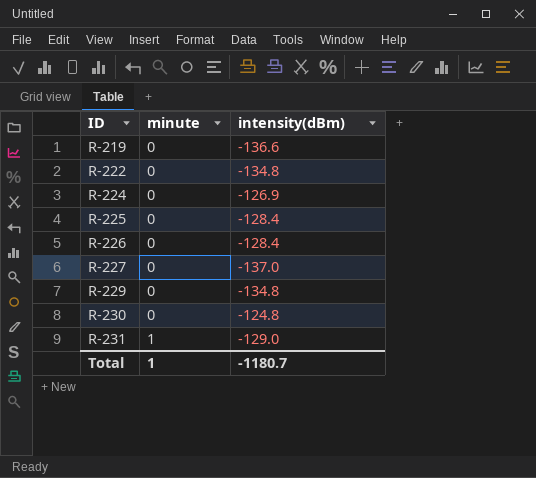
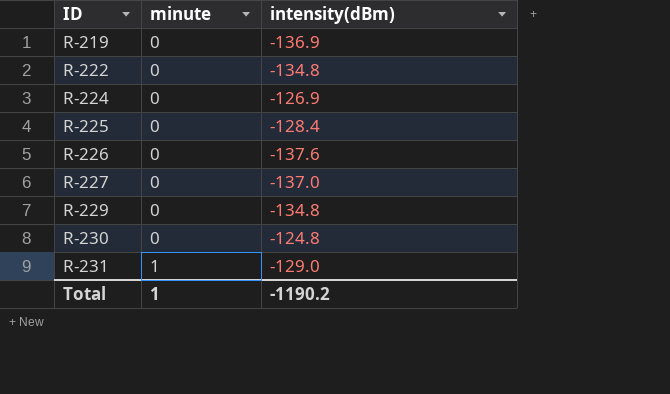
R-219 | intensity(dBm): -136.6 -> -136.9
R-226 | intensity(dBm): -128.4 -> -137.6
Total | intensity(dBm): -1180.7 -> -1190.2

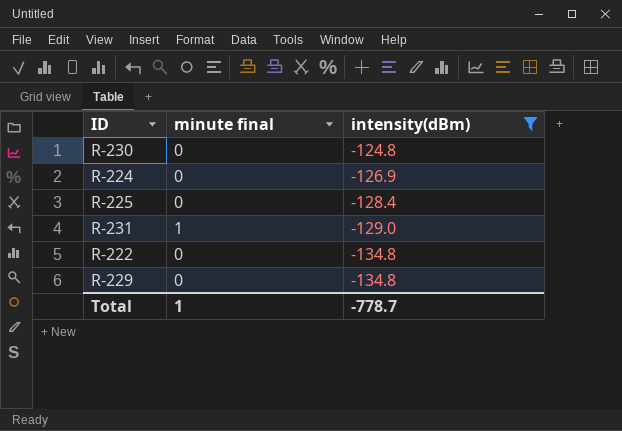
filter: none -> intensity(dBm) >= -134.8
row order: ID ascending -> intensity(dBm) descending
column name: minute -> minute final
Total | intensity(dBm): -1190.2 -> -778.7

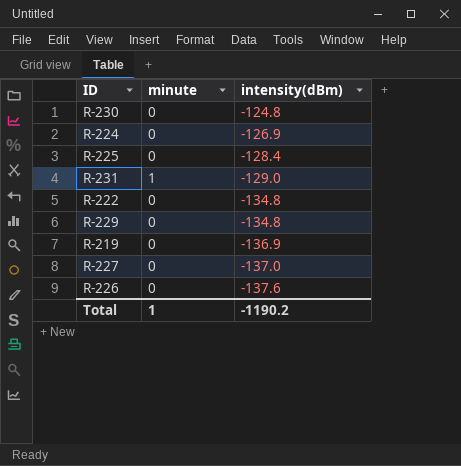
filter: intensity(dBm) >= -134.8 -> none
column name: minute final -> minute
Total | intensity(dBm): -778.7 -> -1190.2

